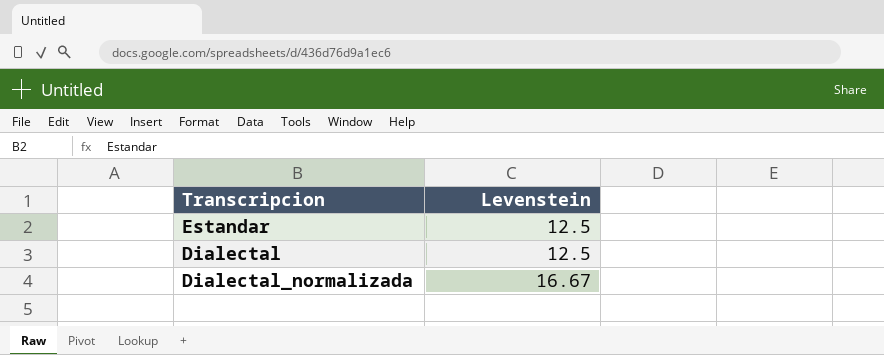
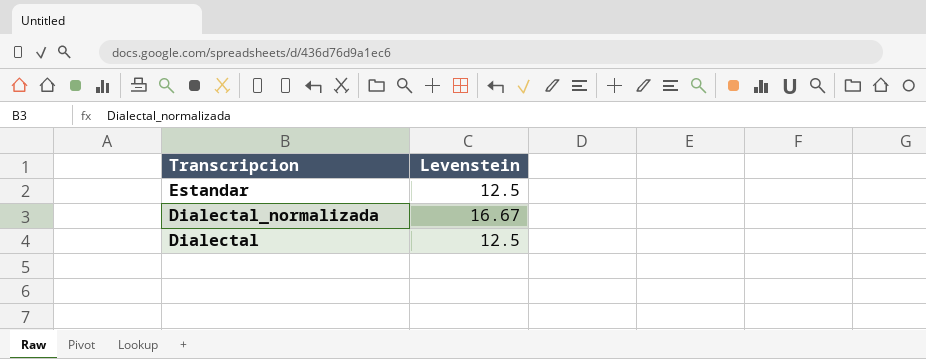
row order: Levenstein ascending -> Transcripcion descending

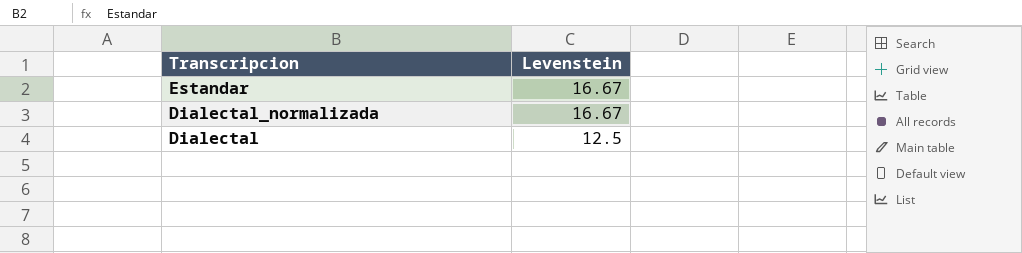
Estandar | Levenstein: 12.5 -> 16.67

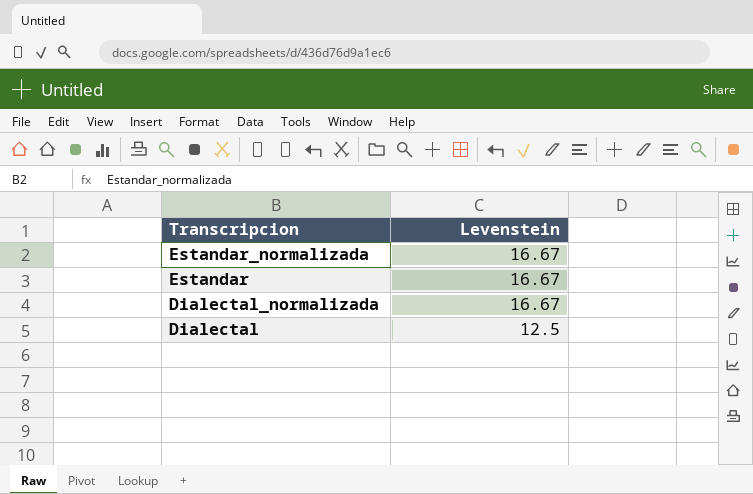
row Estandar_normalizada: none -> 16.67

